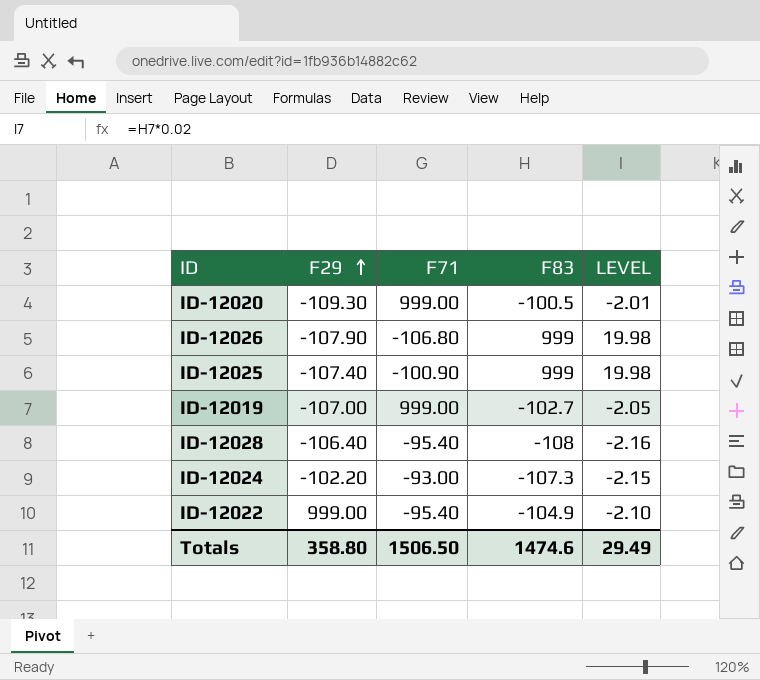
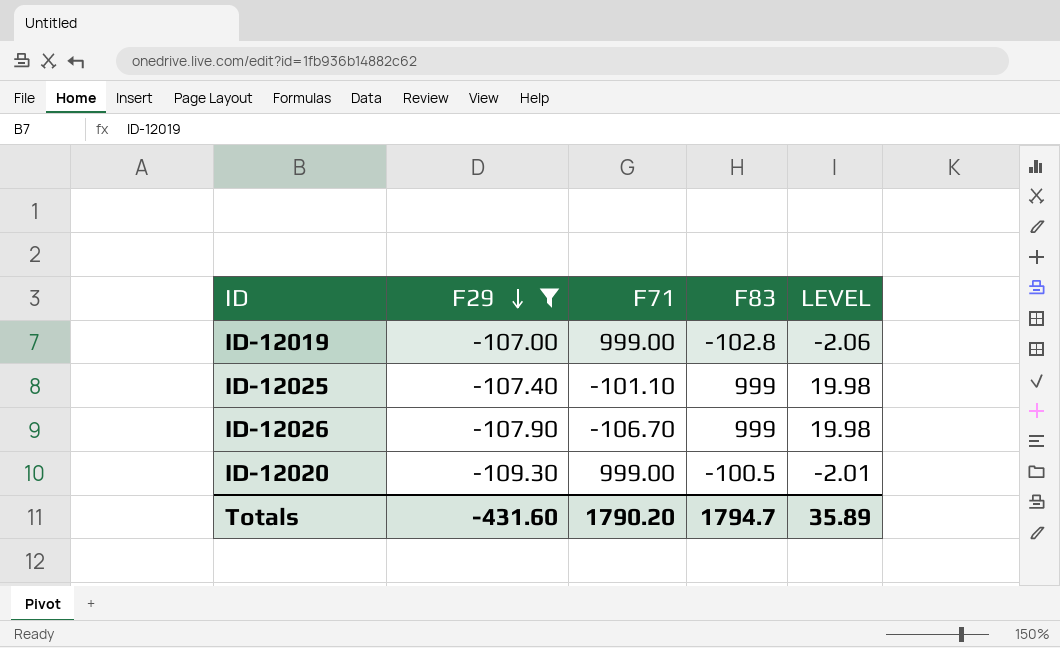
filter: none -> F29 <= -107.00
row order: F29 ascending -> F29 descending
ID-12019 | F83: -102.7 -> -102.8
ID-12019 | LEVEL: -2.05 -> -2.06
ID-12025 | F71: -100.90 -> -101.10
ID-12026 | F71: -106.80 -> -106.70
Totals | F29: 358.80 -> -431.60
Totals | F71: 1506.50 -> 1790.20
Totals | F83: 1474.6 -> 1794.7
Totals | LEVEL: 29.49 -> 35.89

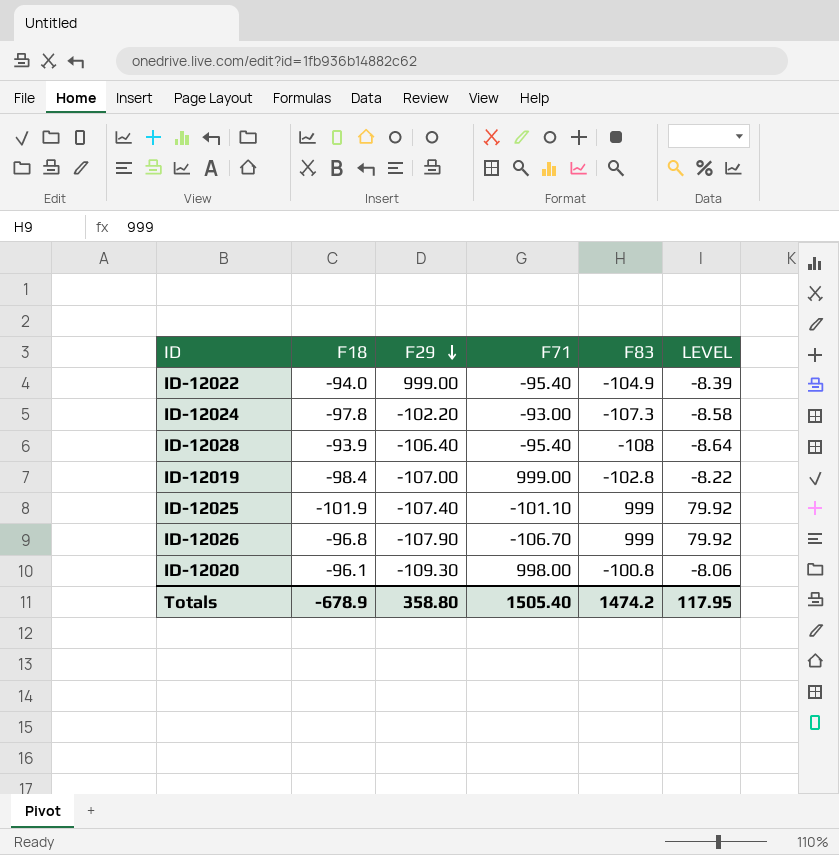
filter: F29 <= -107.00 -> none
column F18 | position: none -> 2
column LEVEL | formula: [F83] * 0.02 -> [F83] * 0.08
ID-12020 | F71: 999.00 -> 998.00
ID-12020 | F83: -100.5 -> -100.8
Totals | F29: -431.60 -> 358.80
Totals | F71: 1790.20 -> 1505.40
Totals | F83: 1794.7 -> 1474.2
Totals | LEVEL: 35.89 -> 117.95

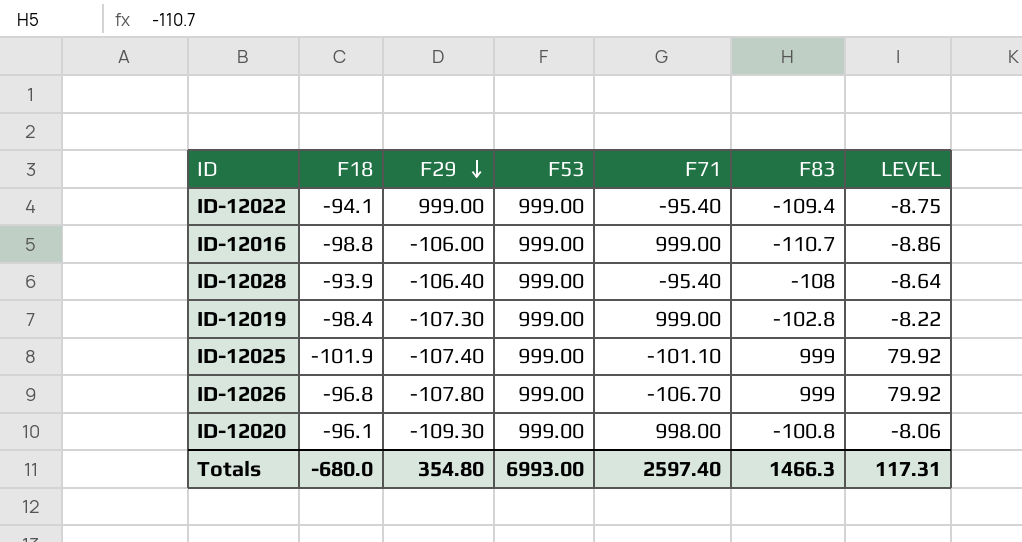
column F53 | position: none -> 4
row ID-12024: -97.8 | -102.20 | -93.00 | -107.3 | -8.58 -> none
ID-12022 | F18: -94.0 -> -94.1
ID-12022 | F83: -104.9 -> -109.4
ID-12022 | LEVEL: -8.39 -> -8.75
row ID-12016: none -> -98.8 | -106.00 | 999.00 | 999.00 | -110.7 | -8.86
ID-12019 | F29: -107.00 -> -107.30
ID-12026 | F29: -107.90 -> -107.80
Totals | F18: -678.9 -> -680.0
Totals | F29: 358.80 -> 354.80
Totals | F71: 1505.40 -> 2597.40
Totals | F83: 1474.2 -> 1466.3
Totals | LEVEL: 117.95 -> 117.31

